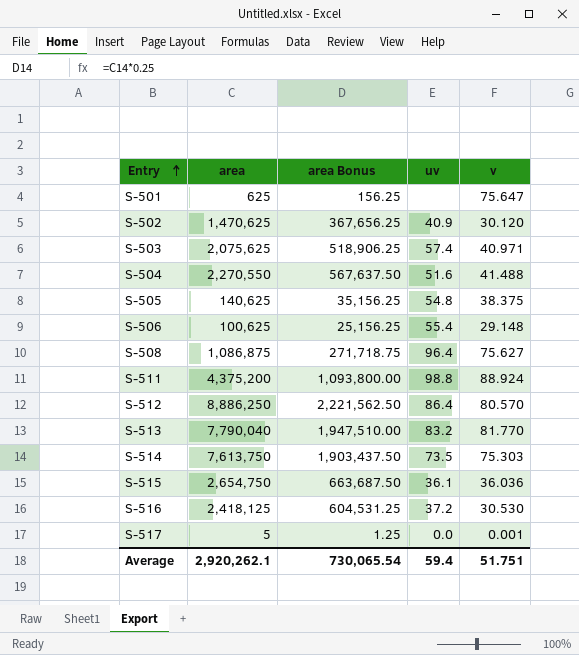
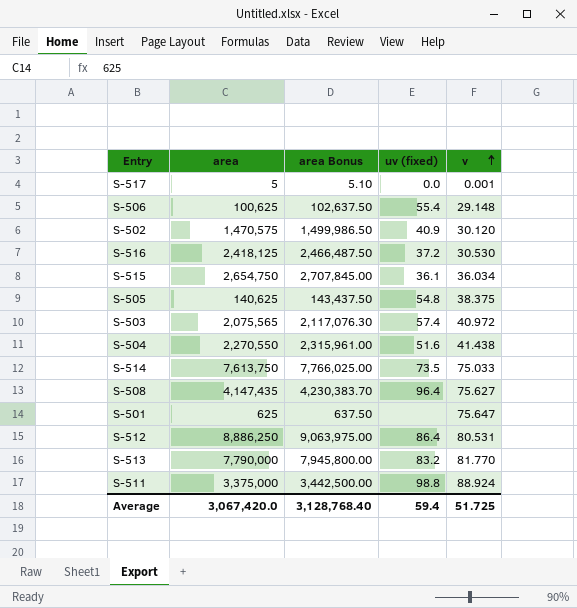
row order: Entry ascending -> v ascending
column area Bonus | formula: [area] * 0.25 -> [area] * 1.02
column name: uv -> uv (fixed)
S-502 | area: 1,470,625 -> 1,470,575
S-515 | v: 36.036 -> 36.034
S-503 | area: 2,075,625 -> 2,075,565
S-503 | v: 40.971 -> 40.972
S-504 | v: 41.488 -> 41.438
S-514 | v: 75.303 -> 75.033
S-508 | area: 1,086,875 -> 4,147,435
S-512 | v: 80.570 -> 80.531
S-513 | area: 7,790,040 -> 7,790,000
S-511 | area: 4,375,200 -> 3,375,000
Average | area: 2,920,262.1 -> 3,067,420.0
Average | area Bonus: 730,065.54 -> 3,128,768.40
Average | v: 51.751 -> 51.725

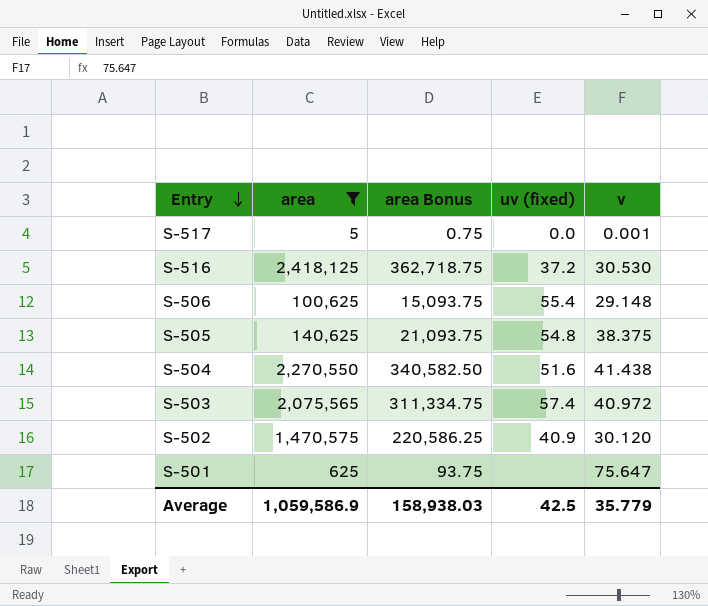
filter: none -> area <= 2,418,125
row order: v ascending -> Entry descending
column area Bonus | formula: [area] * 1.02 -> [area] * 0.15
Average | area: 3,067,420.0 -> 1,059,586.9
Average | area Bonus: 3,128,768.40 -> 158,938.03
Average | uv (fixed): 59.4 -> 42.5
Average | v: 51.725 -> 35.779

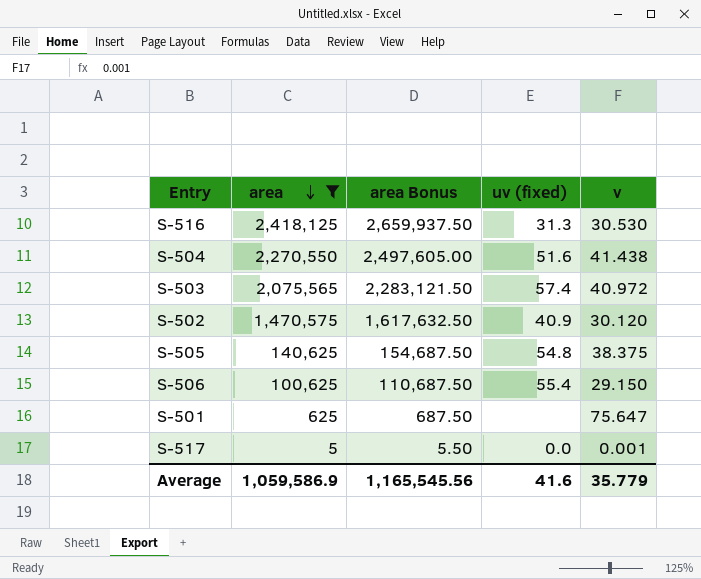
row order: Entry descending -> area descending
column area Bonus | formula: [area] * 0.15 -> [area] * 1.1
S-516 | uv (fixed): 37.2 -> 31.3
S-506 | v: 29.148 -> 29.150
Average | area Bonus: 158,938.03 -> 1,165,545.56
Average | uv (fixed): 42.5 -> 41.6

